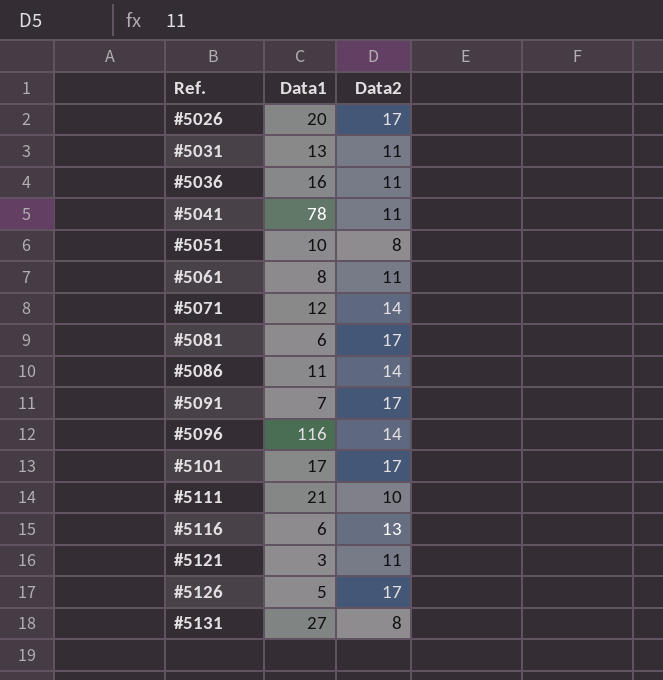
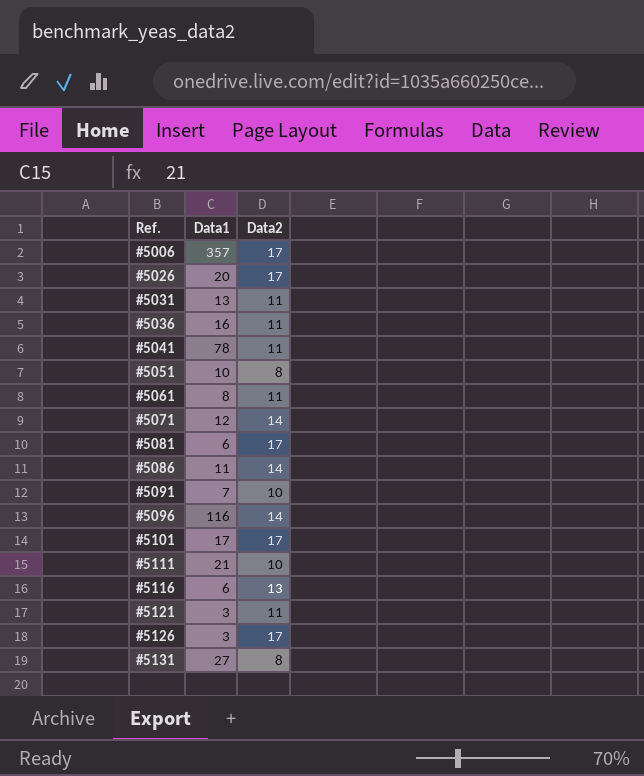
row #5006: none -> 357 | 17
#5091 | Data2: 17 -> 10
#5126 | Data1: 5 -> 3

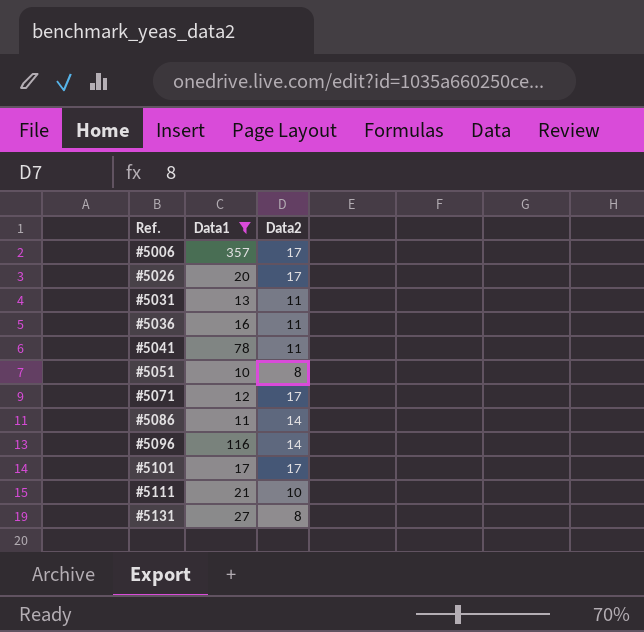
filter: none -> Data1 >= 10
#5071 | Data2: 14 -> 17

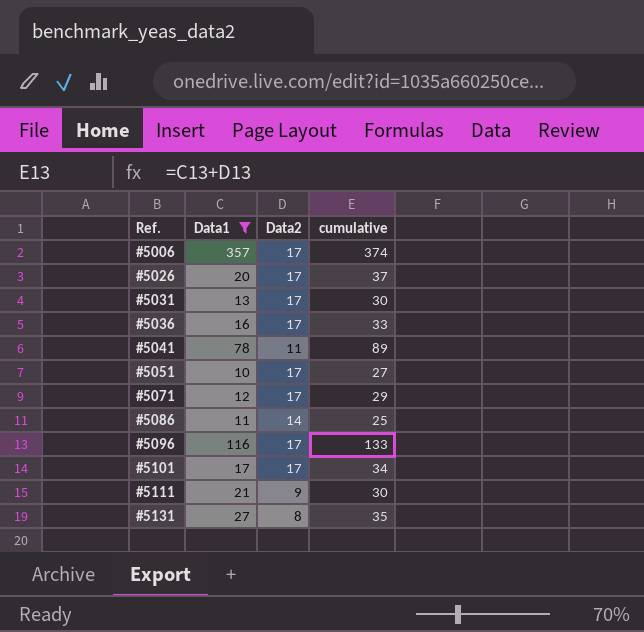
column cumulative | formula: none -> [Data1] + [Data2]
#5031 | Data2: 11 -> 17
#5036 | Data2: 11 -> 17
#5051 | Data2: 8 -> 17
#5096 | Data2: 14 -> 17
#5111 | Data2: 10 -> 9

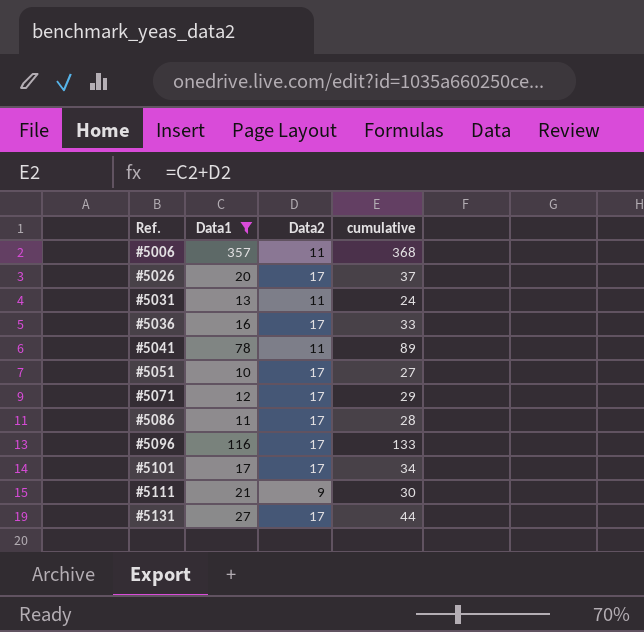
#5006 | Data2: 17 -> 11
#5006 | cumulative: 374 -> 368
#5031 | Data2: 17 -> 11
#5031 | cumulative: 30 -> 24
#5086 | Data2: 14 -> 17
#5086 | cumulative: 25 -> 28
#5131 | Data2: 8 -> 17
#5131 | cumulative: 35 -> 44

